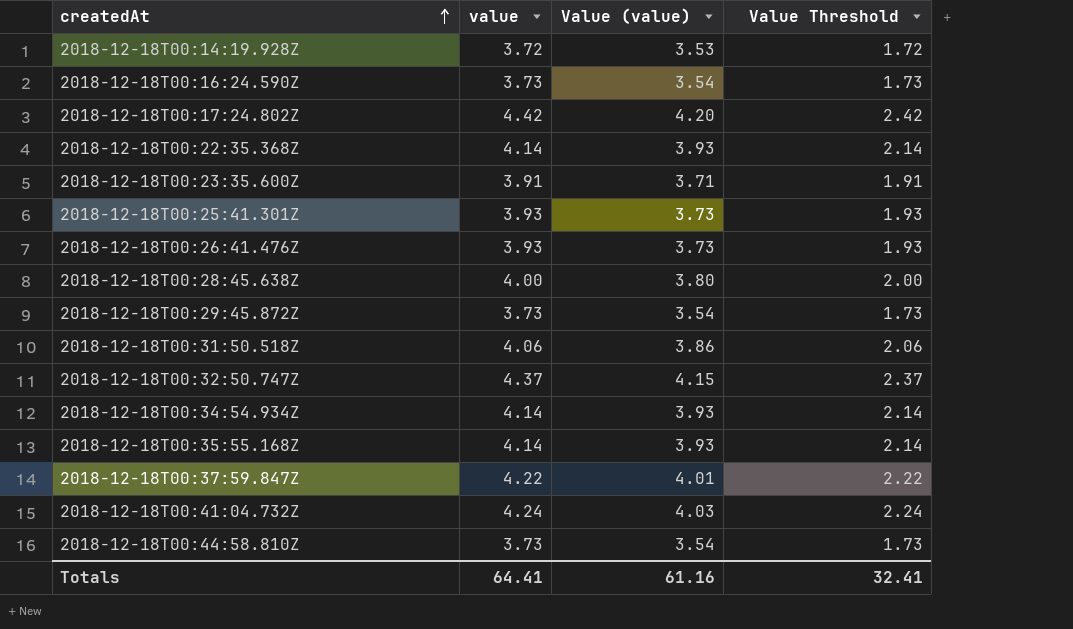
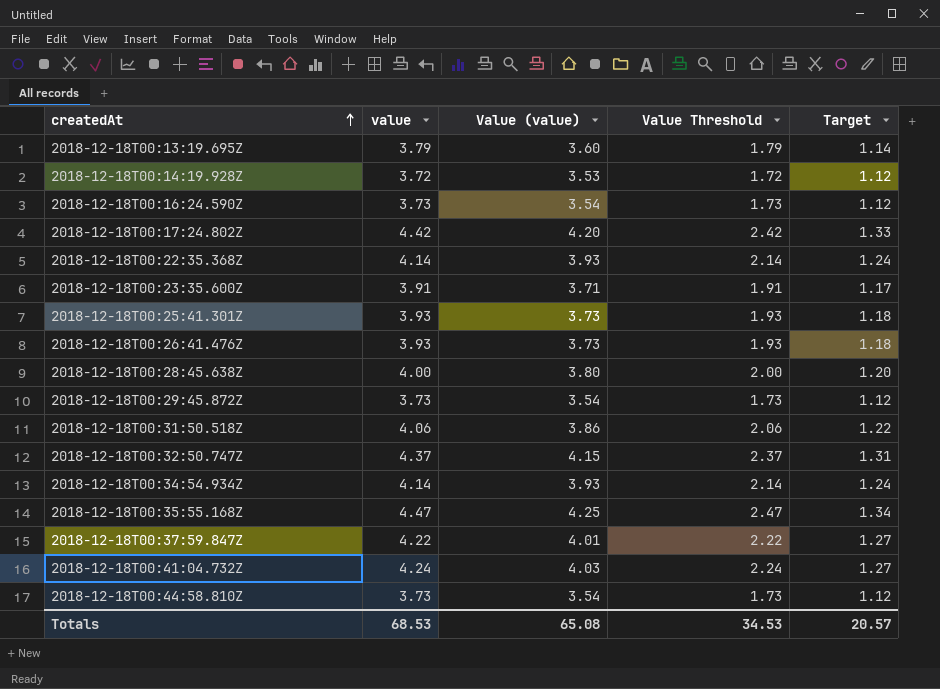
column Target | formula: none -> [value] * 0.3
row 2018-12-18T00:13:19.695Z: none -> 3.79 | 3.60 | 1.79 | 1.14
2018-12-18T00:35:55.168Z | value: 4.14 -> 4.47
2018-12-18T00:35:55.168Z | Value (value): 3.93 -> 4.25
2018-12-18T00:35:55.168Z | Value Threshold: 2.14 -> 2.47
Totals | value: 64.41 -> 68.53
Totals | Value (value): 61.16 -> 65.08
Totals | Value Threshold: 32.41 -> 34.53

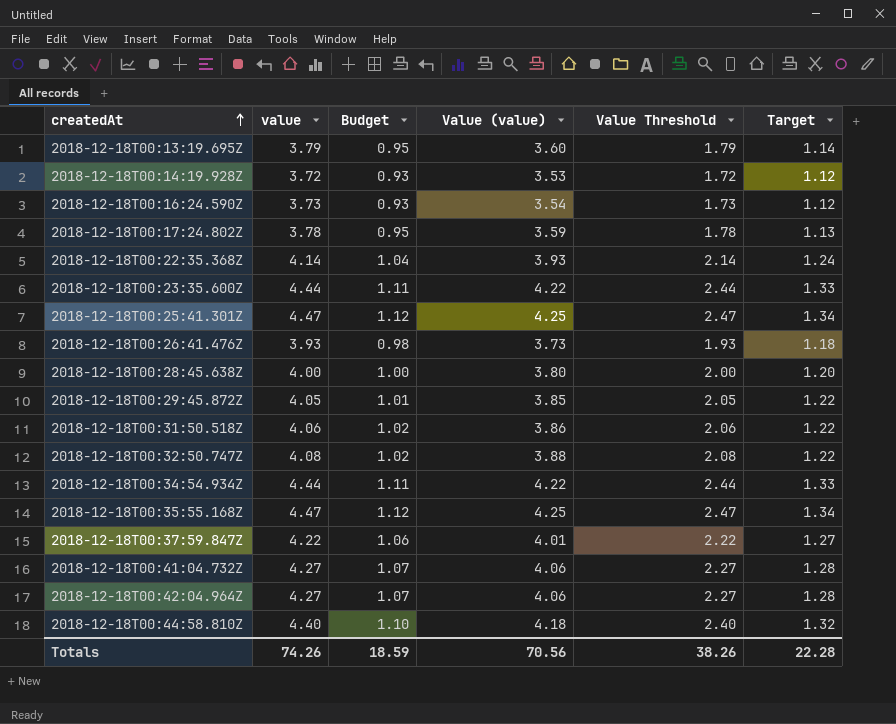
column Budget | formula: none -> [value] * 0.25
2018-12-18T00:17:24.802Z | value: 4.42 -> 3.78
2018-12-18T00:17:24.802Z | Value (value): 4.20 -> 3.59
2018-12-18T00:17:24.802Z | Value Threshold: 2.42 -> 1.78
2018-12-18T00:17:24.802Z | Target: 1.33 -> 1.13
2018-12-18T00:23:35.600Z | value: 3.91 -> 4.44
2018-12-18T00:23:35.600Z | Value (value): 3.71 -> 4.22
2018-12-18T00:23:35.600Z | Value Threshold: 1.91 -> 2.44
2018-12-18T00:23:35.600Z | Target: 1.17 -> 1.33
2018-12-18T00:25:41.301Z | value: 3.93 -> 4.47
2018-12-18T00:25:41.301Z | Value (value): 3.73 -> 4.25
2018-12-18T00:25:41.301Z | Value Threshold: 1.93 -> 2.47
2018-12-18T00:25:41.301Z | Target: 1.18 -> 1.34
2018-12-18T00:29:45.872Z | value: 3.73 -> 4.05
2018-12-18T00:29:45.872Z | Value (value): 3.54 -> 3.85
2018-12-18T00:29:45.872Z | Value Threshold: 1.73 -> 2.05
2018-12-18T00:29:45.872Z | Target: 1.12 -> 1.22
2018-12-18T00:32:50.747Z | value: 4.37 -> 4.08
2018-12-18T00:32:50.747Z | Value (value): 4.15 -> 3.88
2018-12-18T00:32:50.747Z | Value Threshold: 2.37 -> 2.08
2018-12-18T00:32:50.747Z | Target: 1.31 -> 1.22
2018-12-18T00:34:54.934Z | value: 4.14 -> 4.44
2018-12-18T00:34:54.934Z | Value (value): 3.93 -> 4.22
2018-12-18T00:34:54.934Z | Value Threshold: 2.14 -> 2.44
2018-12-18T00:34:54.934Z | Target: 1.24 -> 1.33
2018-12-18T00:41:04.732Z | value: 4.24 -> 4.27
2018-12-18T00:41:04.732Z | Value (value): 4.03 -> 4.06
2018-12-18T00:41:04.732Z | Value Threshold: 2.24 -> 2.27
2018-12-18T00:41:04.732Z | Target: 1.27 -> 1.28
row 2018-12-18T00:42:04.964Z: none -> 4.27 | 1.07 | 4.06 | 2.27 | 1.28
2018-12-18T00:44:58.810Z | value: 3.73 -> 4.40
2018-12-18T00:44:58.810Z | Value (value): 3.54 -> 4.18
2018-12-18T00:44:58.810Z | Value Threshold: 1.73 -> 2.40
2018-12-18T00:44:58.810Z | Target: 1.12 -> 1.32
Totals | value: 68.53 -> 74.26
Totals | Value (value): 65.08 -> 70.56
Totals | Value Threshold: 34.53 -> 38.26
Totals | Target: 20.57 -> 22.28

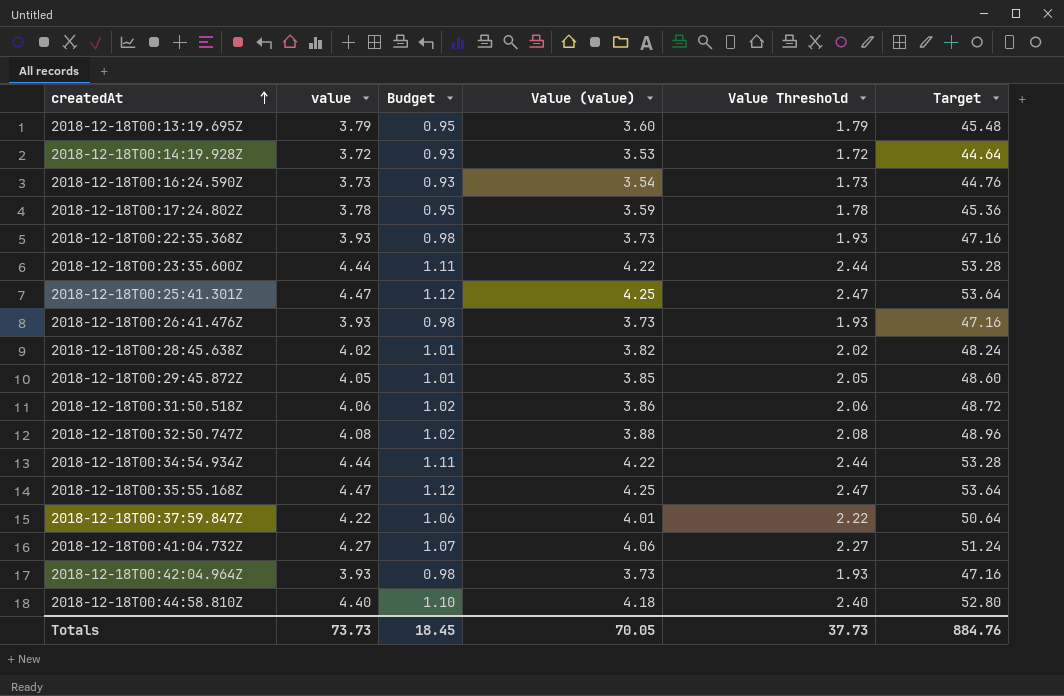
column Target | formula: [value] * 0.3 -> [value] * 12
2018-12-18T00:22:35.368Z | value: 4.14 -> 3.93
2018-12-18T00:22:35.368Z | Budget: 1.04 -> 0.98
2018-12-18T00:22:35.368Z | Value (value): 3.93 -> 3.73
2018-12-18T00:22:35.368Z | Value Threshold: 2.14 -> 1.93
2018-12-18T00:28:45.638Z | value: 4.00 -> 4.02
2018-12-18T00:28:45.638Z | Budget: 1.00 -> 1.01
2018-12-18T00:28:45.638Z | Value (value): 3.80 -> 3.82
2018-12-18T00:28:45.638Z | Value Threshold: 2.00 -> 2.02
2018-12-18T00:42:04.964Z | value: 4.27 -> 3.93
2018-12-18T00:42:04.964Z | Budget: 1.07 -> 0.98
2018-12-18T00:42:04.964Z | Value (value): 4.06 -> 3.73
2018-12-18T00:42:04.964Z | Value Threshold: 2.27 -> 1.93
Totals | value: 74.26 -> 73.73
Totals | Budget: 18.59 -> 18.45
Totals | Value (value): 70.56 -> 70.05
Totals | Value Threshold: 38.26 -> 37.73
Totals | Target: 22.28 -> 884.76

